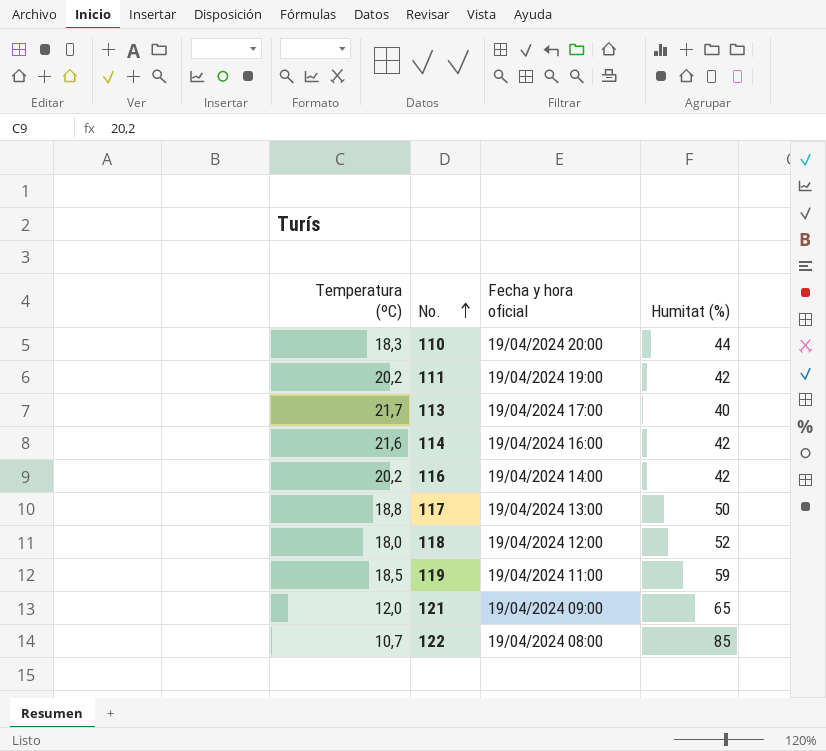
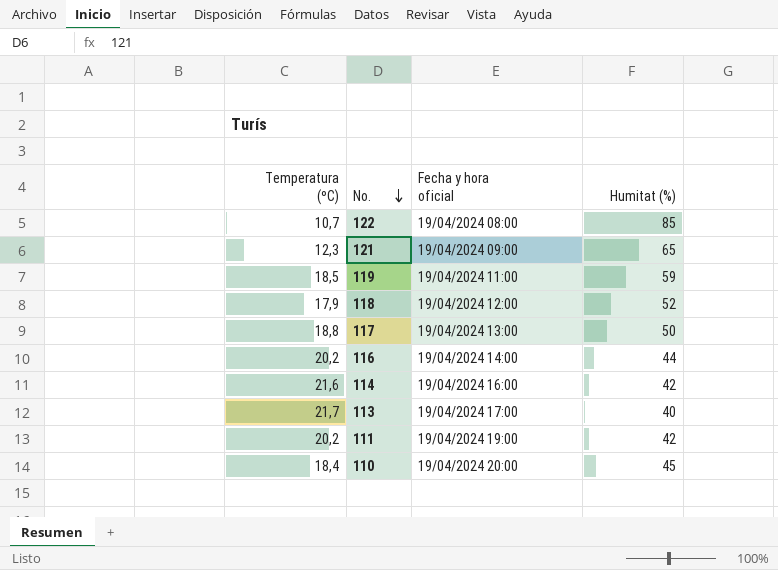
row order: No. ascending -> No. descending
121 | Temperatura (ºC): 12,0 -> 12,3
118 | Temperatura (ºC): 18,0 -> 17,9
116 | Humitat (%): 42 -> 44
110 | Temperatura (ºC): 18,3 -> 18,4
110 | Humitat (%): 44 -> 45

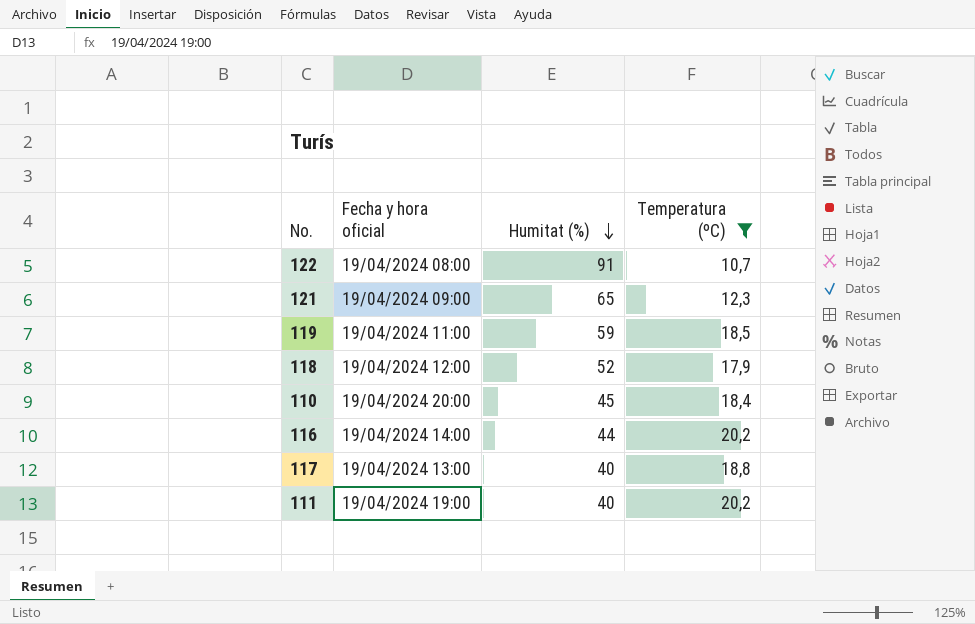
filter: none -> Temperatura (ºC) <= 20,2
row order: No. descending -> Humitat (%) descending
column Temperatura (ºC) | position: 1 -> 4
122 | Humitat (%): 85 -> 91
117 | Humitat (%): 50 -> 40
111 | Humitat (%): 42 -> 40

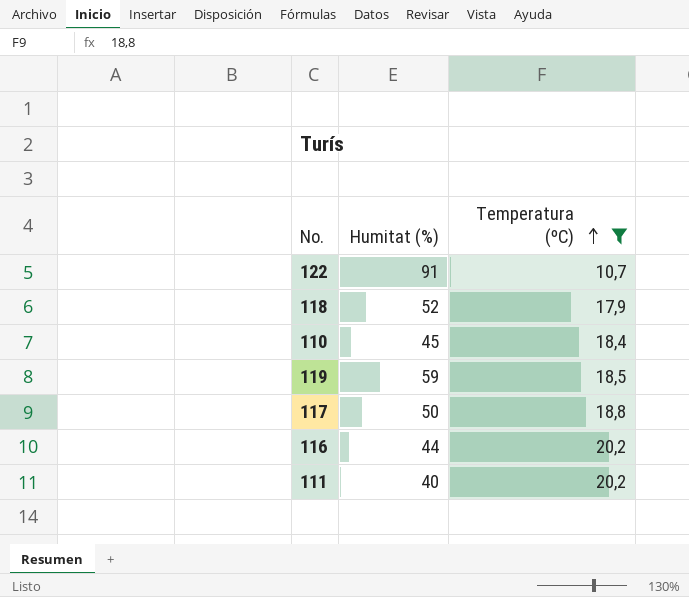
row order: Humitat (%) descending -> Temperatura (ºC) ascending
column Fecha y hora oficial | position: 2 -> none
row 121: 19/04/2024 09:00 | 65 | 12,3 -> none
117 | Humitat (%): 40 -> 50

